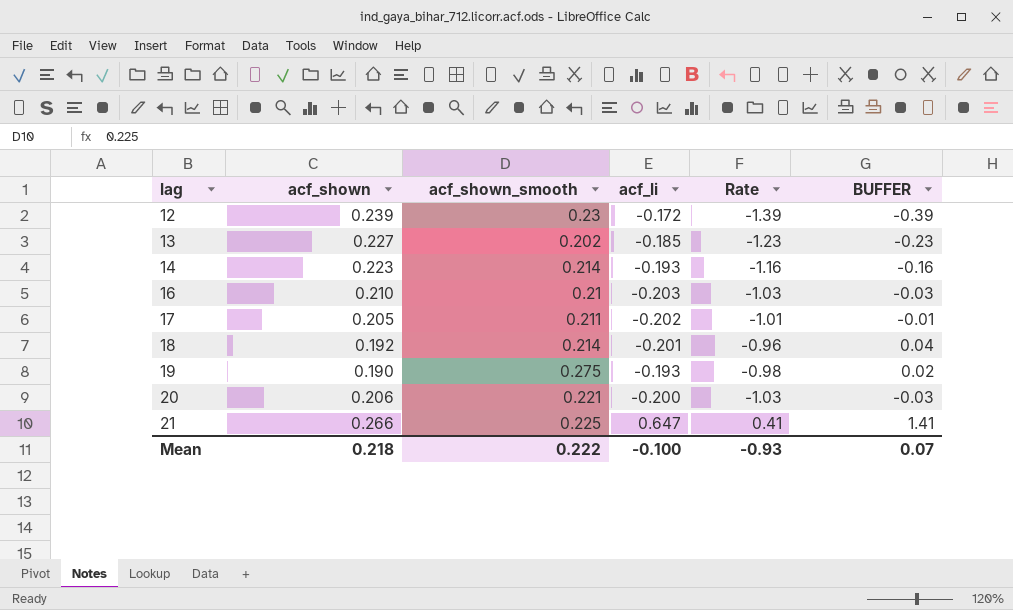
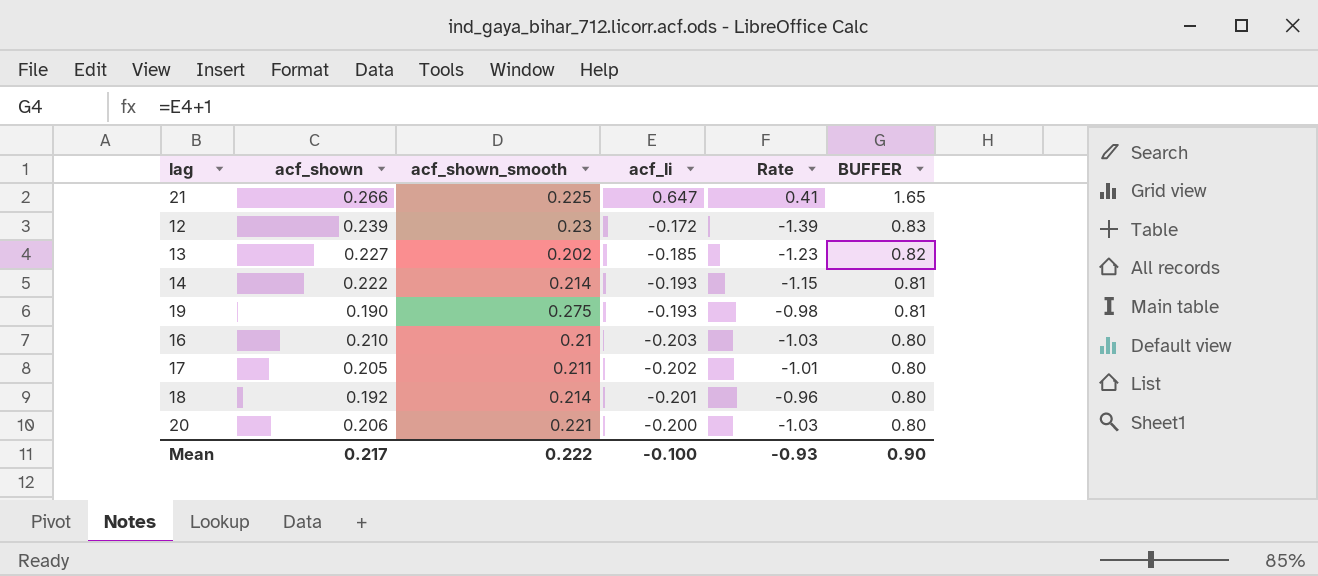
row order: lag ascending -> BUFFER descending
column BUFFER | formula: [Rate] + 1 -> [acf_li] + 1
14 | acf_shown: 0.223 -> 0.222
14 | Rate: -1.16 -> -1.15
Mean | acf_shown: 0.218 -> 0.217
Mean | BUFFER: 0.07 -> 0.90

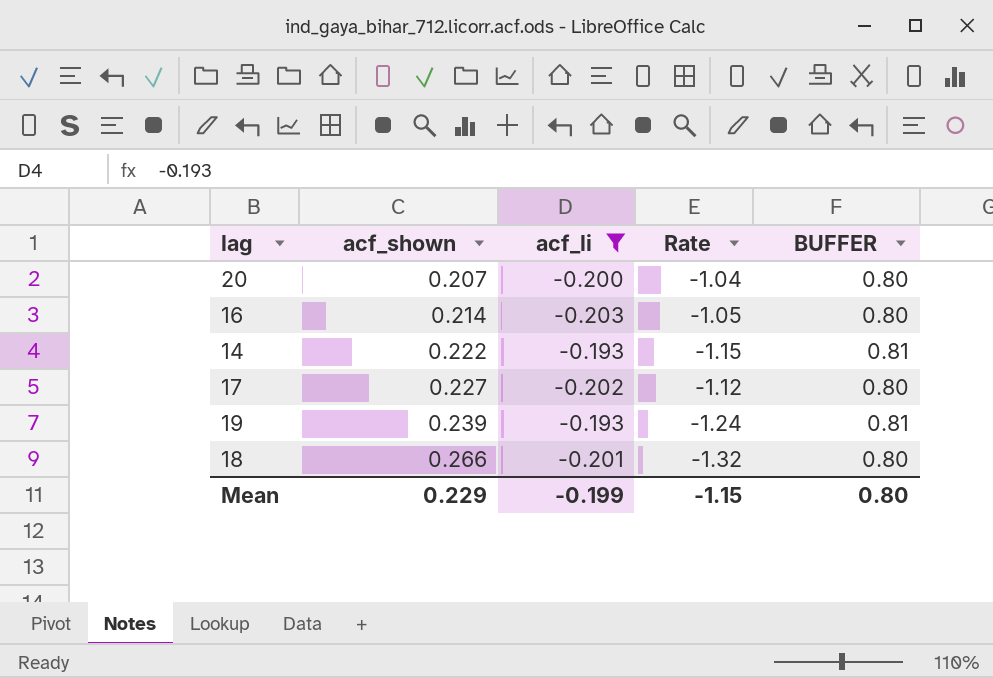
filter: none -> acf_li <= -0.193
row order: BUFFER descending -> acf_shown ascending
column acf_shown_smooth | position: 3 -> none
20 | acf_shown: 0.206 -> 0.207
20 | Rate: -1.03 -> -1.04
16 | acf_shown: 0.210 -> 0.214
16 | Rate: -1.03 -> -1.05
17 | acf_shown: 0.205 -> 0.227
17 | Rate: -1.01 -> -1.12
19 | acf_shown: 0.190 -> 0.239
19 | Rate: -0.98 -> -1.24
18 | acf_shown: 0.192 -> 0.266
18 | Rate: -0.96 -> -1.32
Mean | acf_shown: 0.217 -> 0.229
Mean | acf_li: -0.100 -> -0.199
Mean | Rate: -0.93 -> -1.15
Mean | BUFFER: 0.90 -> 0.80

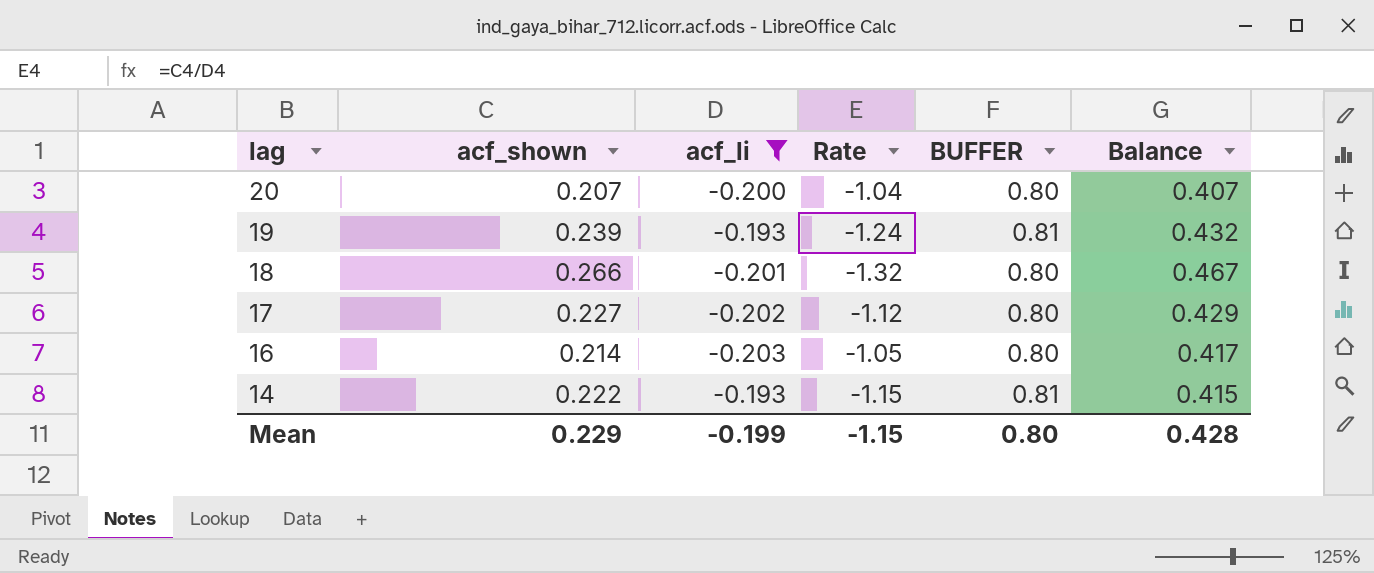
row order: acf_shown ascending -> lag descending
column Balance | formula: none -> [acf_shown] - [acf_li]

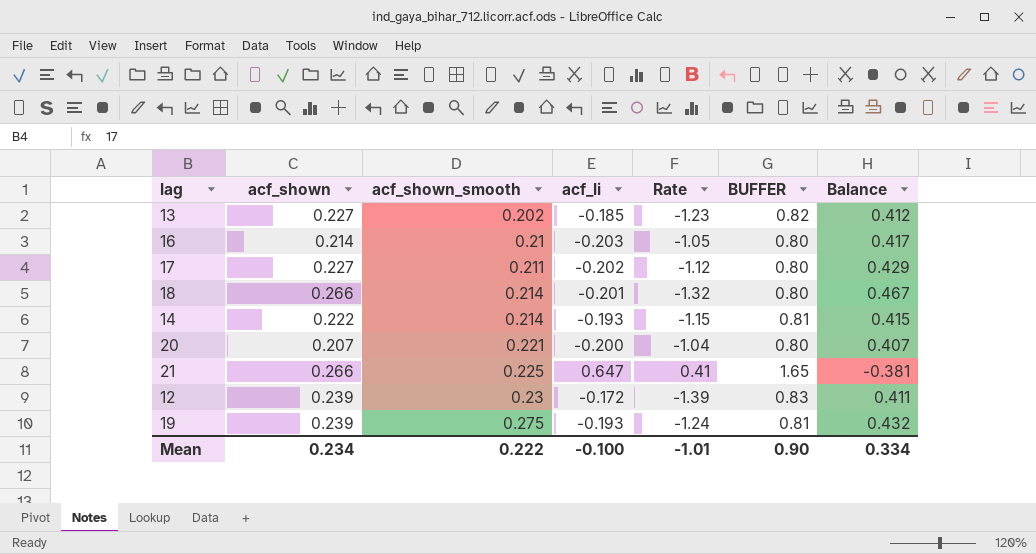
filter: acf_li <= -0.193 -> none
row order: lag descending -> acf_shown_smooth ascending
column acf_shown_smooth | position: none -> 3
Mean | acf_shown: 0.229 -> 0.234
Mean | acf_li: -0.199 -> -0.100
Mean | Rate: -1.15 -> -1.01
Mean | BUFFER: 0.80 -> 0.90
Mean | Balance: 0.428 -> 0.334

